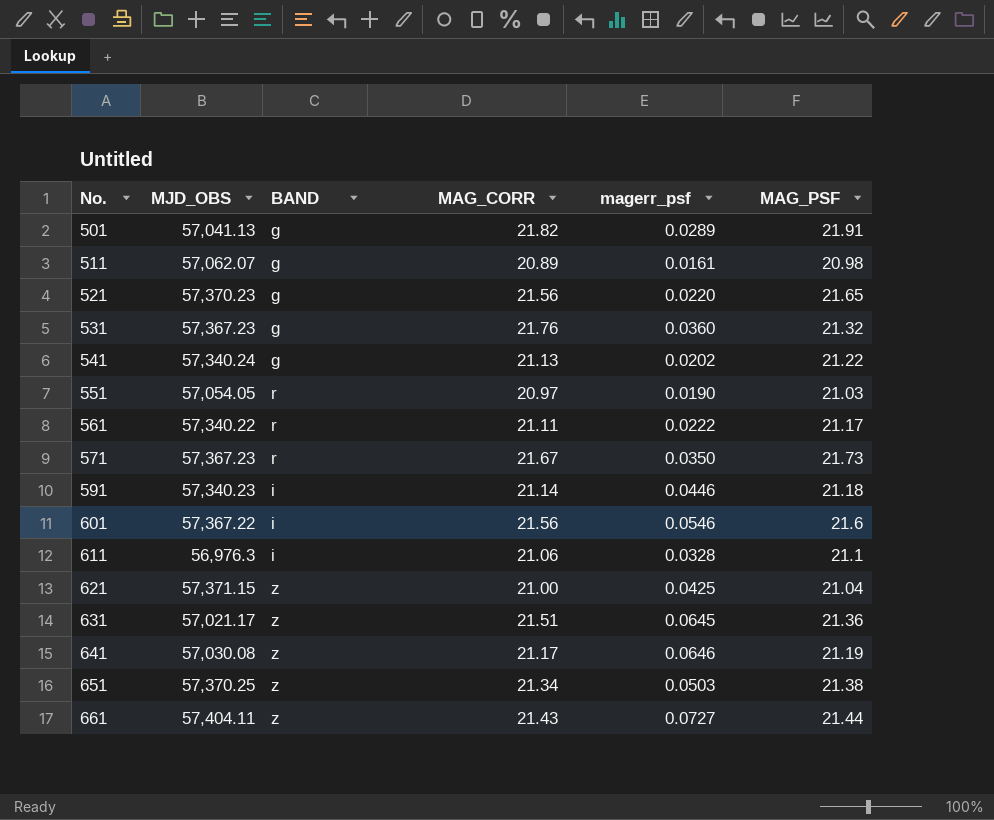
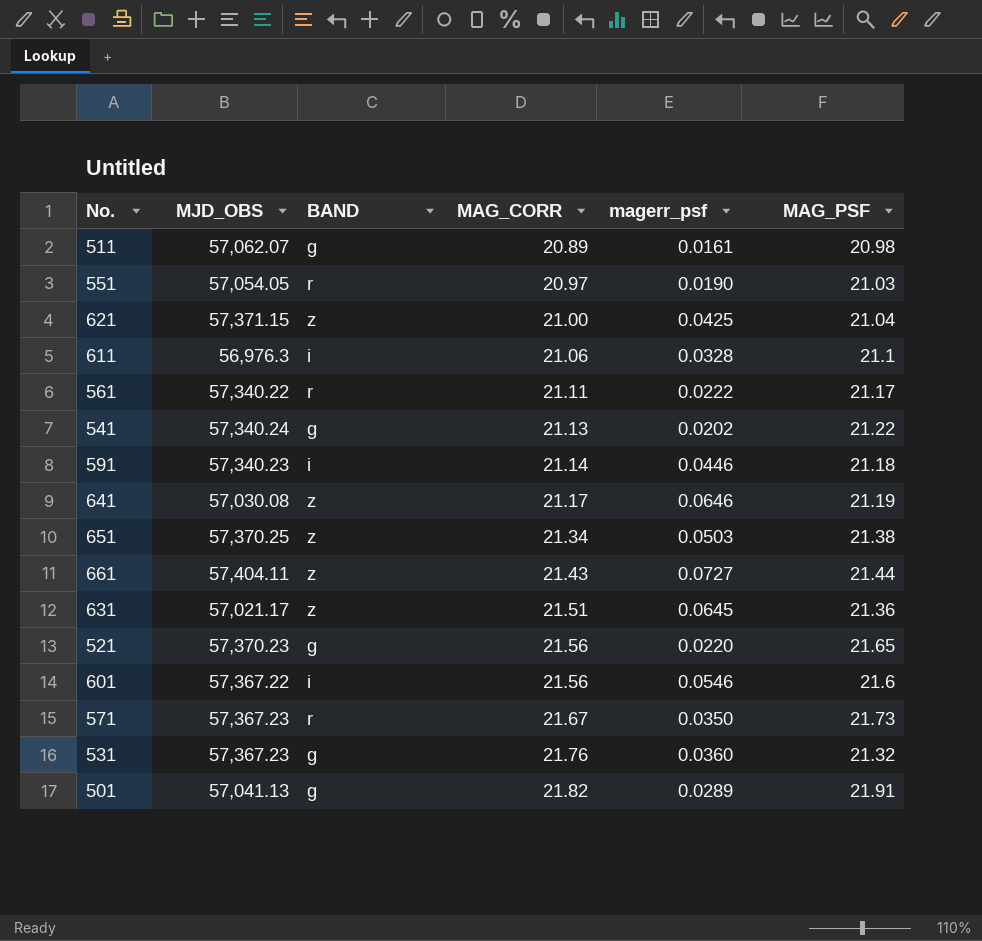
row order: No. ascending -> MAG_CORR ascending

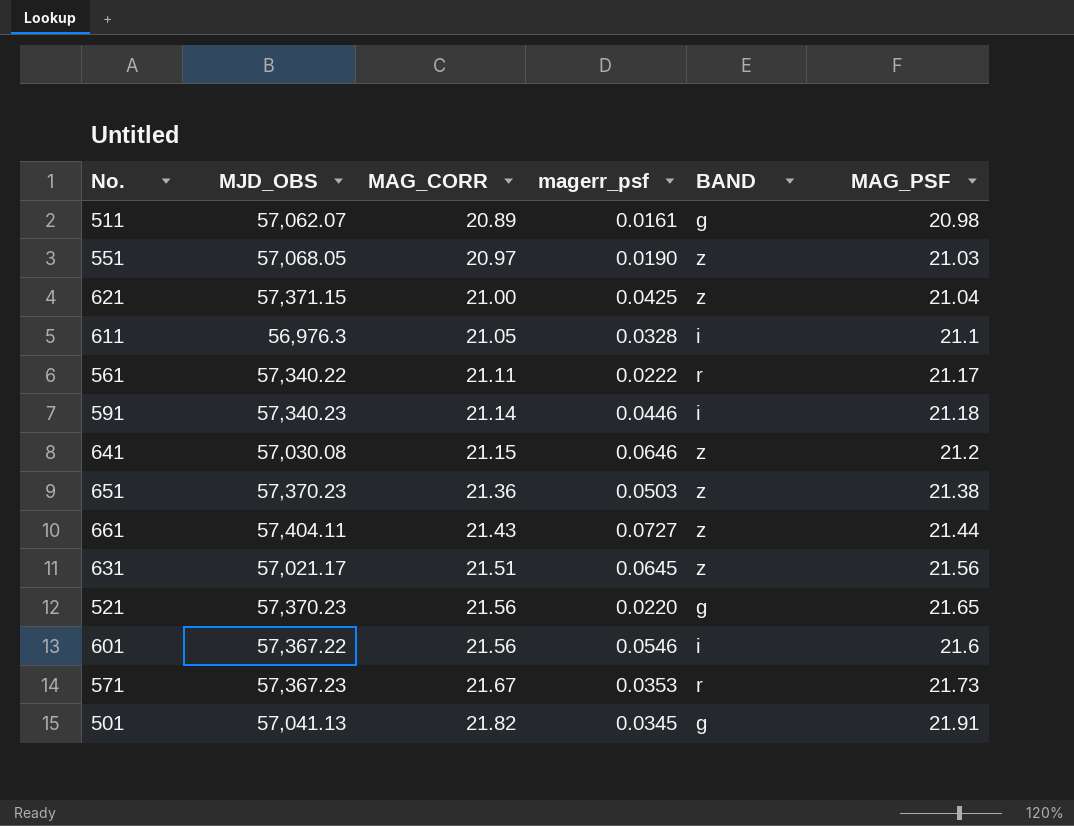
column BAND | position: 3 -> 5
row 541: 57,340.24 | g | 21.13 | 0.0202 | 21.22 -> none
row 531: 57,367.23 | g | 21.76 | 0.0360 | 21.32 -> none
551 | MJD_OBS: 57,054.05 -> 57,068.05
551 | BAND: r -> z
611 | MAG_CORR: 21.06 -> 21.05
641 | MAG_CORR: 21.17 -> 21.15
641 | MAG_PSF: 21.19 -> 21.2
651 | MJD_OBS: 57,370.25 -> 57,370.23
651 | MAG_CORR: 21.34 -> 21.36
631 | MAG_PSF: 21.36 -> 21.56
571 | magerr_psf: 0.0350 -> 0.0353
501 | magerr_psf: 0.0289 -> 0.0345

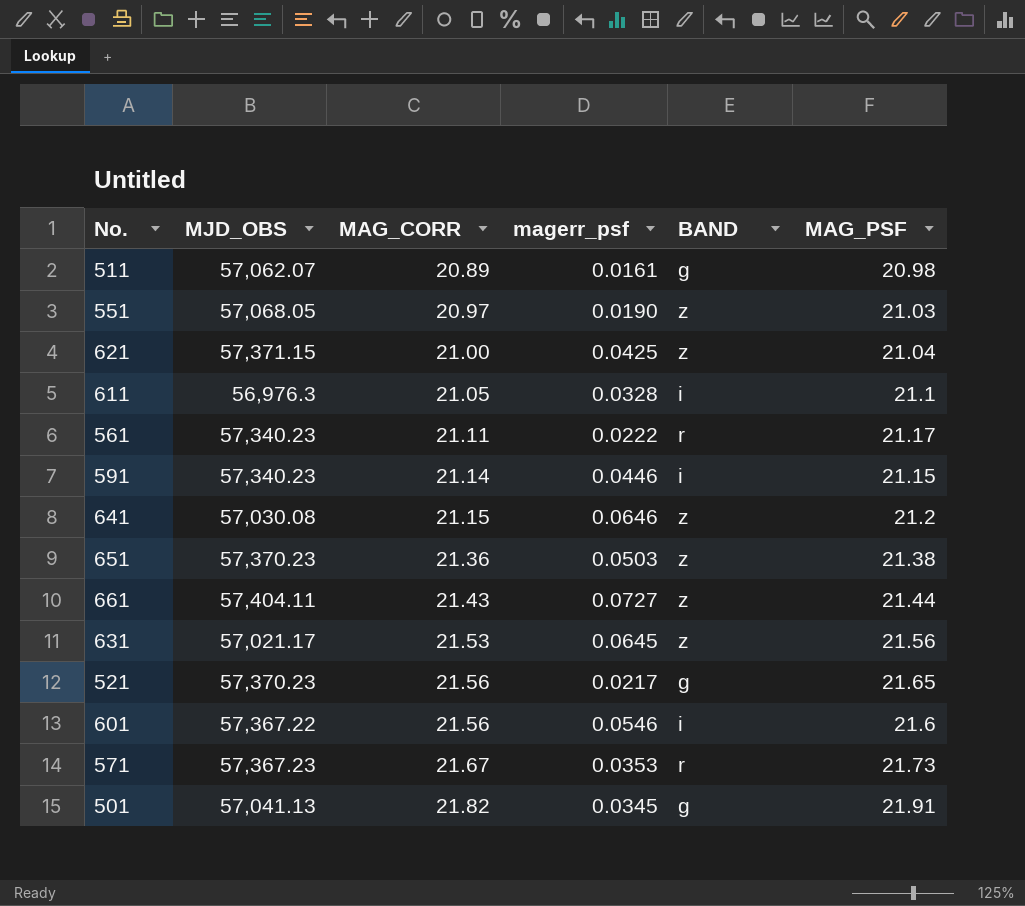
561 | MJD_OBS: 57,340.22 -> 57,340.23
591 | MAG_PSF: 21.18 -> 21.15
631 | MAG_CORR: 21.51 -> 21.53
521 | magerr_psf: 0.0220 -> 0.0217

